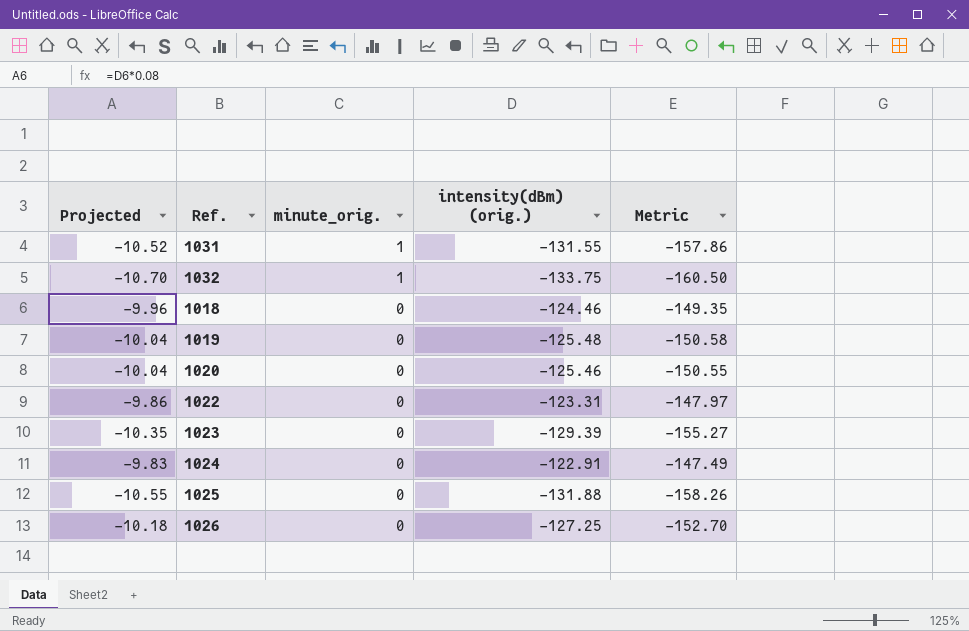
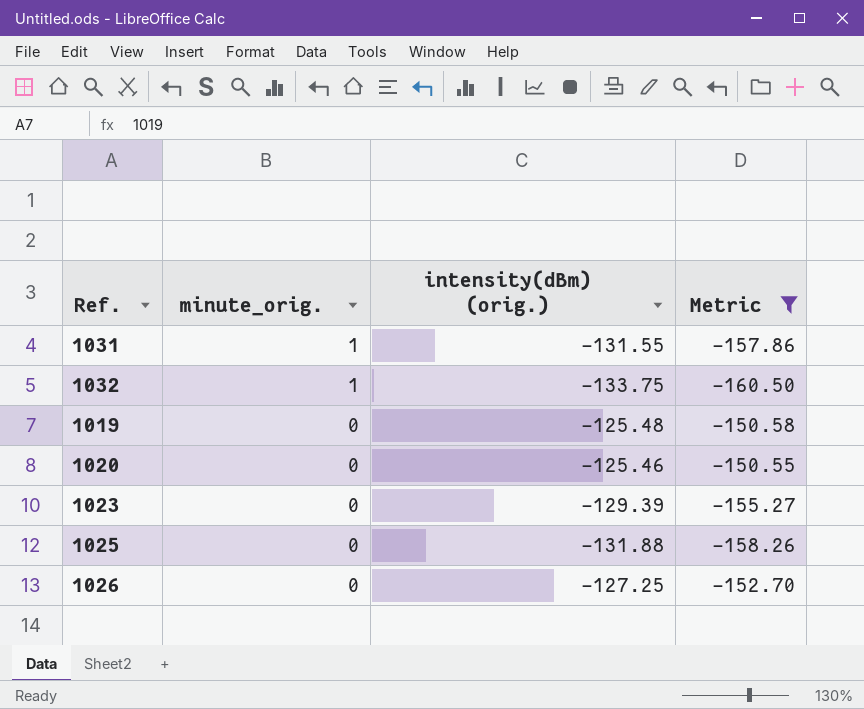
filter: none -> Metric <= -150.55
column Projected | formula: [intensity(dBm) (orig.)] * 0.08 -> none

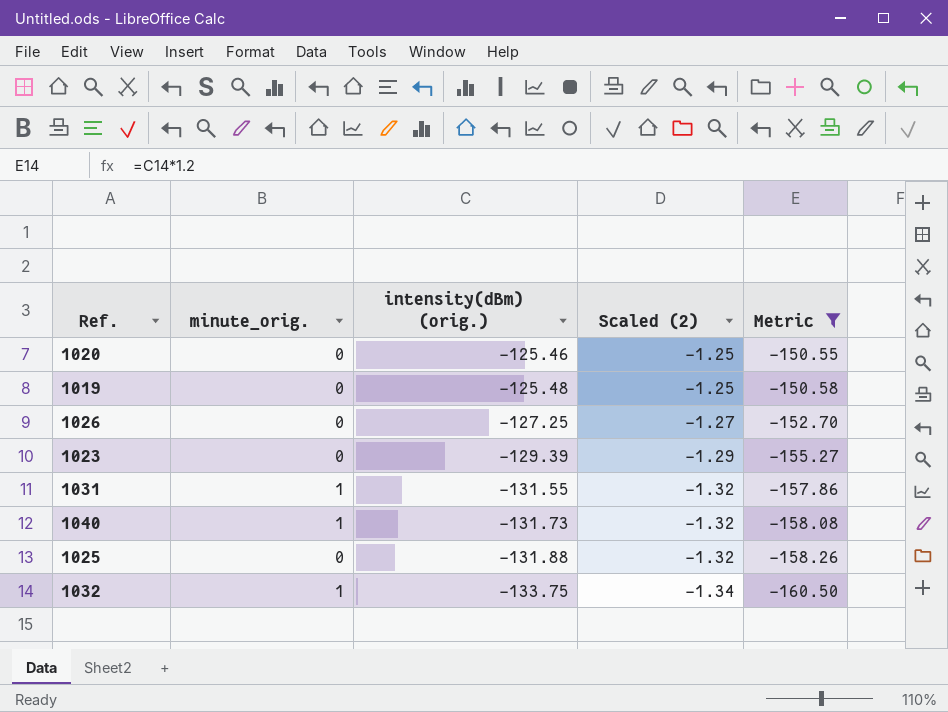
row order: minute_orig. descending -> intensity(dBm) (orig.) descending
column Scaled (2) | formula: none -> [intensity(dBm) (orig.)] * 0.01
row 1040: none -> 1 | -131.73 | -1.32 | -158.08

